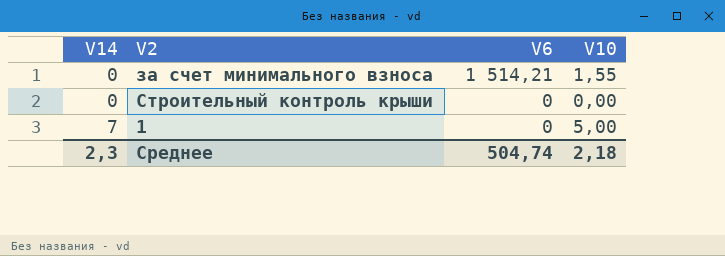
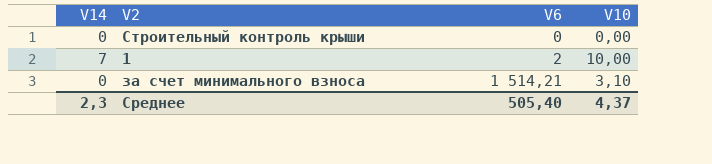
row order: V14 ascending -> V6 ascending
1 | V6: 0 -> 2
1 | V10: 5,00 -> 10,00
за счет минимального взноса | V10: 1,55 -> 3,10
Среднее | V6: 504,74 -> 505,40
Среднее | V10: 2,18 -> 4,37

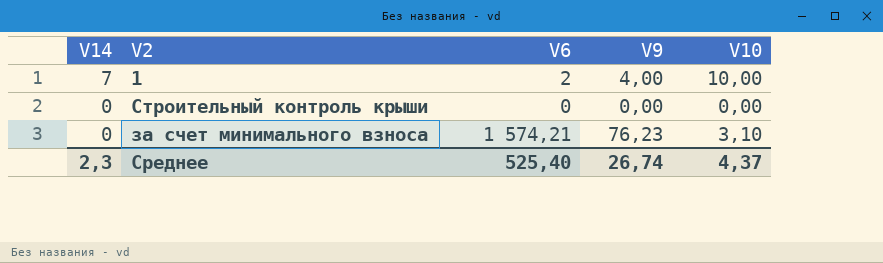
row order: V6 ascending -> V14 descending
column V9 | position: none -> 4
за счет минимального взноса | V6: 1 514,21 -> 1 574,21
Среднее | V6: 505,40 -> 525,40

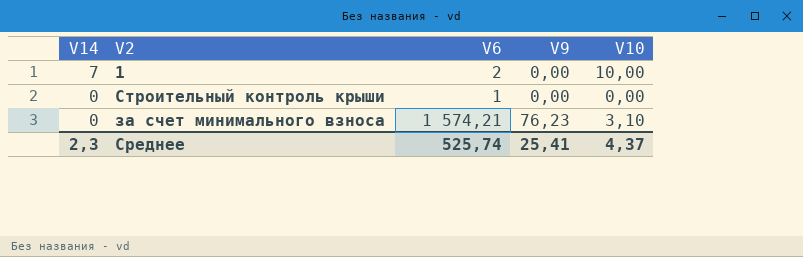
1 | V9: 4,00 -> 0,00
Строительный контроль крыши | V6: 0 -> 1
Среднее | V6: 525,40 -> 525,74
Среднее | V9: 26,74 -> 25,41

